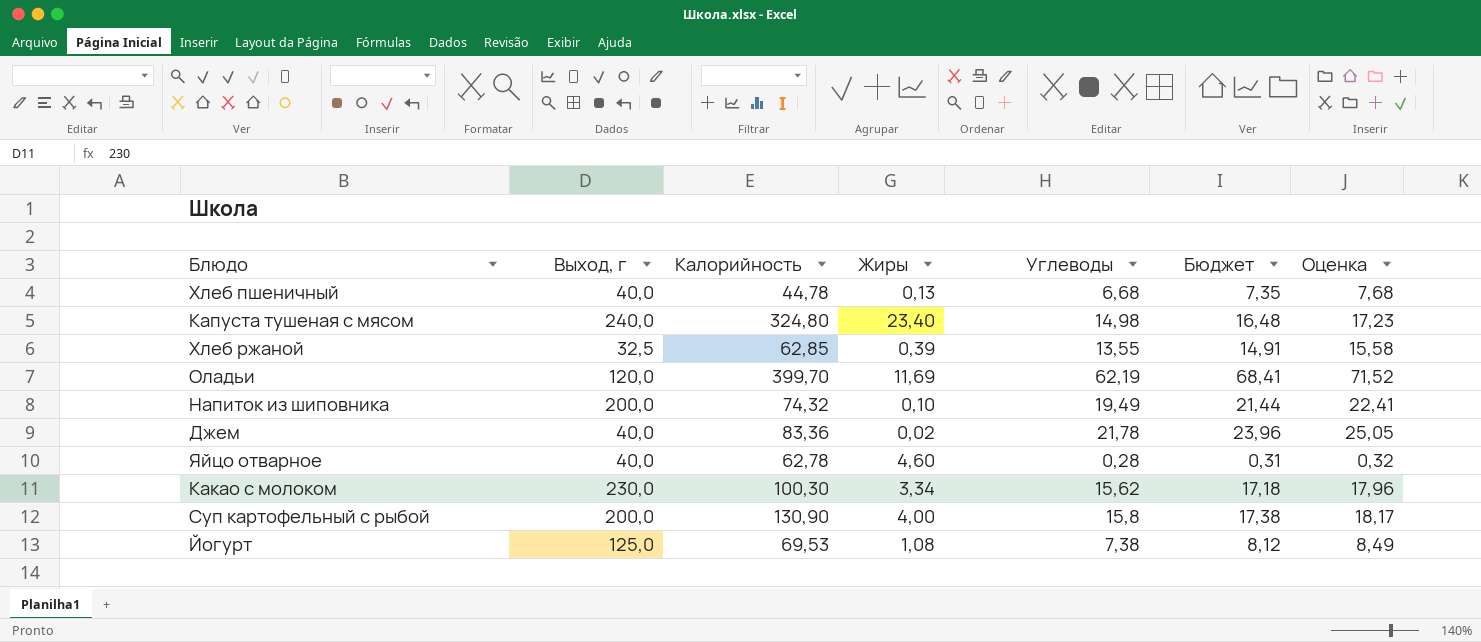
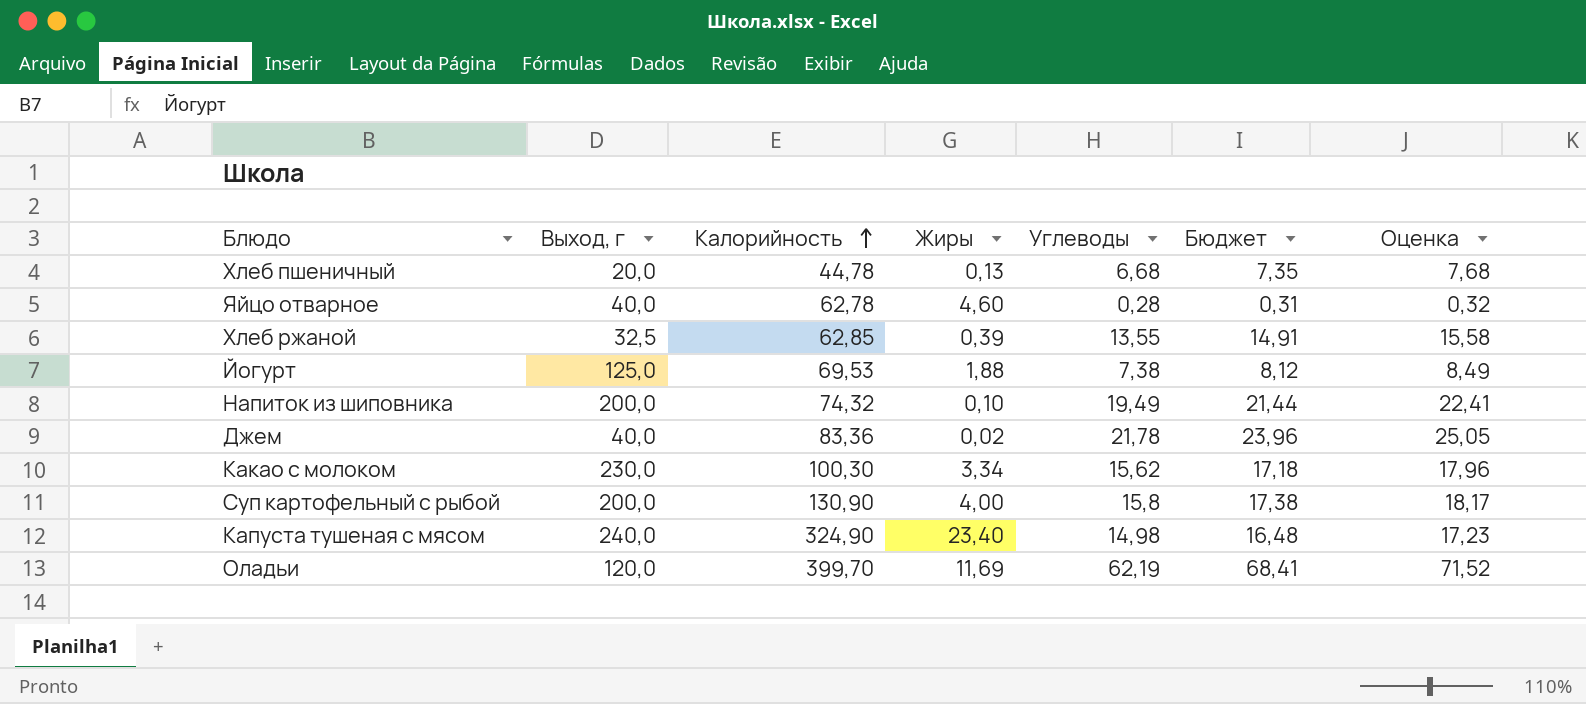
row order: none -> Калорийность ascending
Хлеб пшеничный | Выход, г: 40,0 -> 20,0
Йогурт | Жиры: 1,08 -> 1,88
Капуста тушеная с мясом | Калорийность: 324,80 -> 324,90

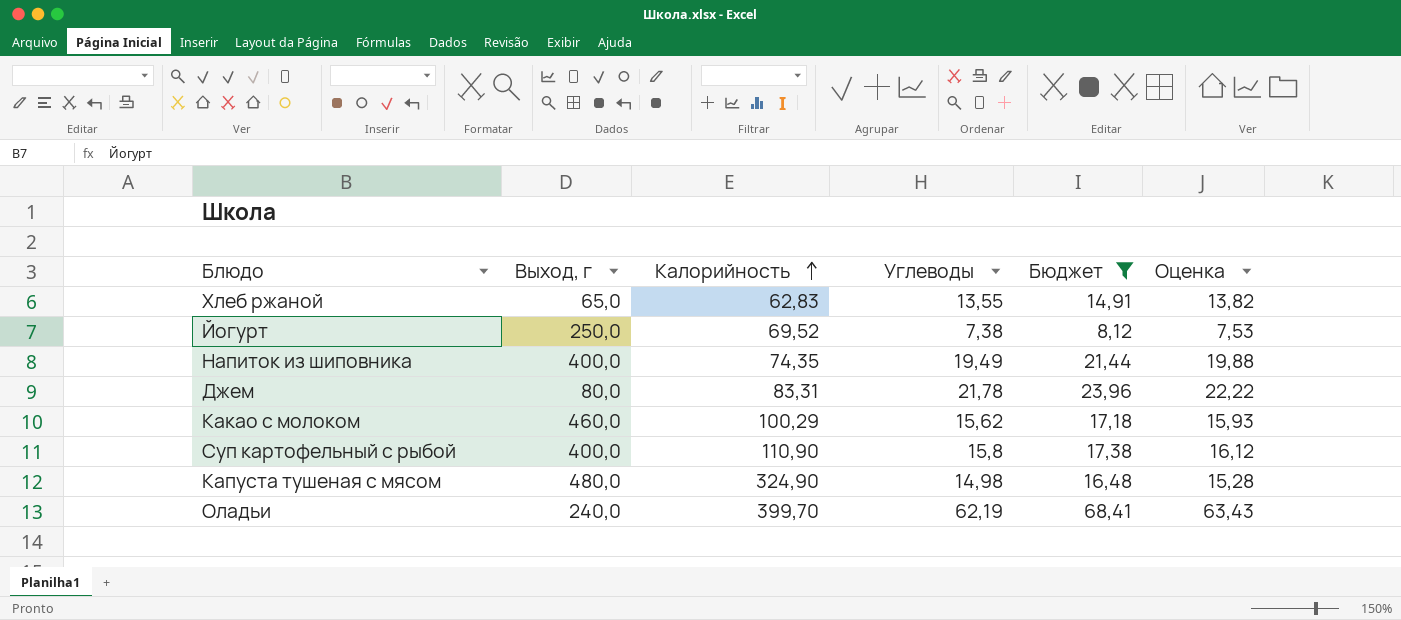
filter: none -> Бюджет >= 8,12
column Жиры | position: 4 -> none
column Оценка | formula: [Углеводы] * 1,15 -> [Углеводы] * 1,02
Хлеб ржаной | Выход, г: 32,5 -> 65,0
Хлеб ржаной | Калорийность: 62,85 -> 62,83
Йогурт | Выход, г: 125,0 -> 250,0
Йогурт | Калорийность: 69,53 -> 69,52
Напиток из шиповника | Выход, г: 200,0 -> 400,0
Напиток из шиповника | Калорийность: 74,32 -> 74,35
Джем | Выход, г: 40,0 -> 80,0
Джем | Калорийность: 83,36 -> 83,31
Какао с молоком | Выход, г: 230,0 -> 460,0
Какао с молоком | Калорийность: 100,30 -> 100,29
Суп картофельный с рыбой | Выход, г: 200,0 -> 400,0
Суп картофельный с рыбой | Калорийность: 130,90 -> 110,90
Капуста тушеная с мясом | Выход, г: 240,0 -> 480,0
Оладьи | Выход, г: 120,0 -> 240,0

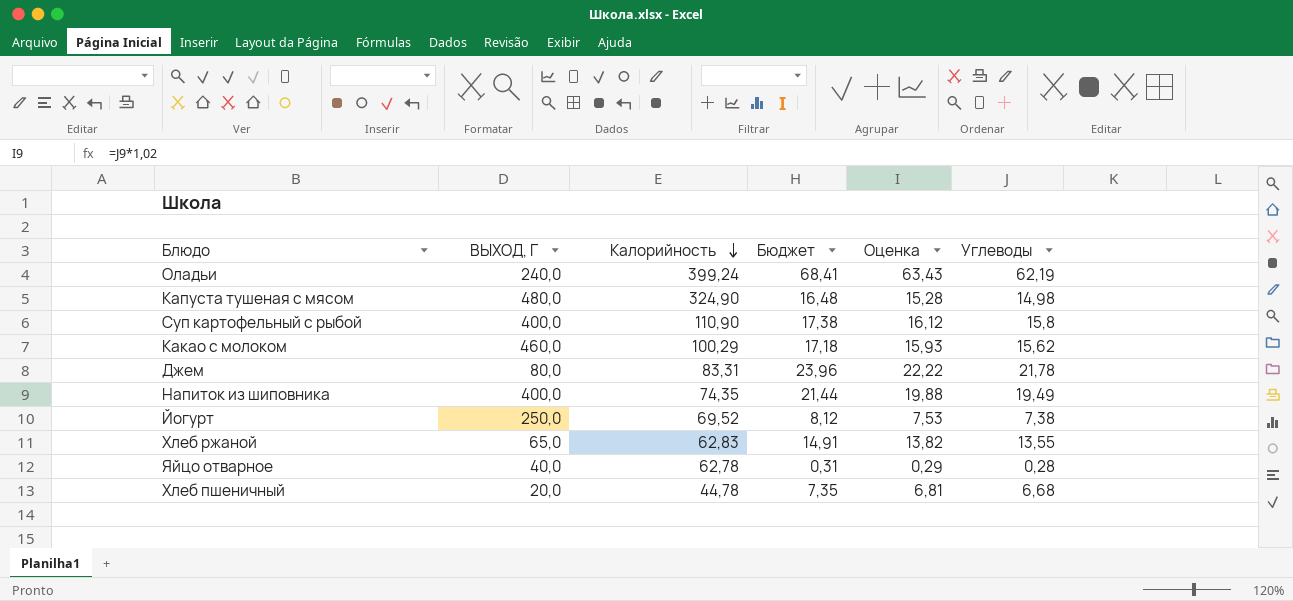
filter: Бюджет >= 8,12 -> none
row order: Калорийность ascending -> Калорийность descending
column name: Выход, г -> ВЫХОД, Г
column Углеводы | position: 4 -> 6
Оладьи | Калорийность: 399,70 -> 399,24

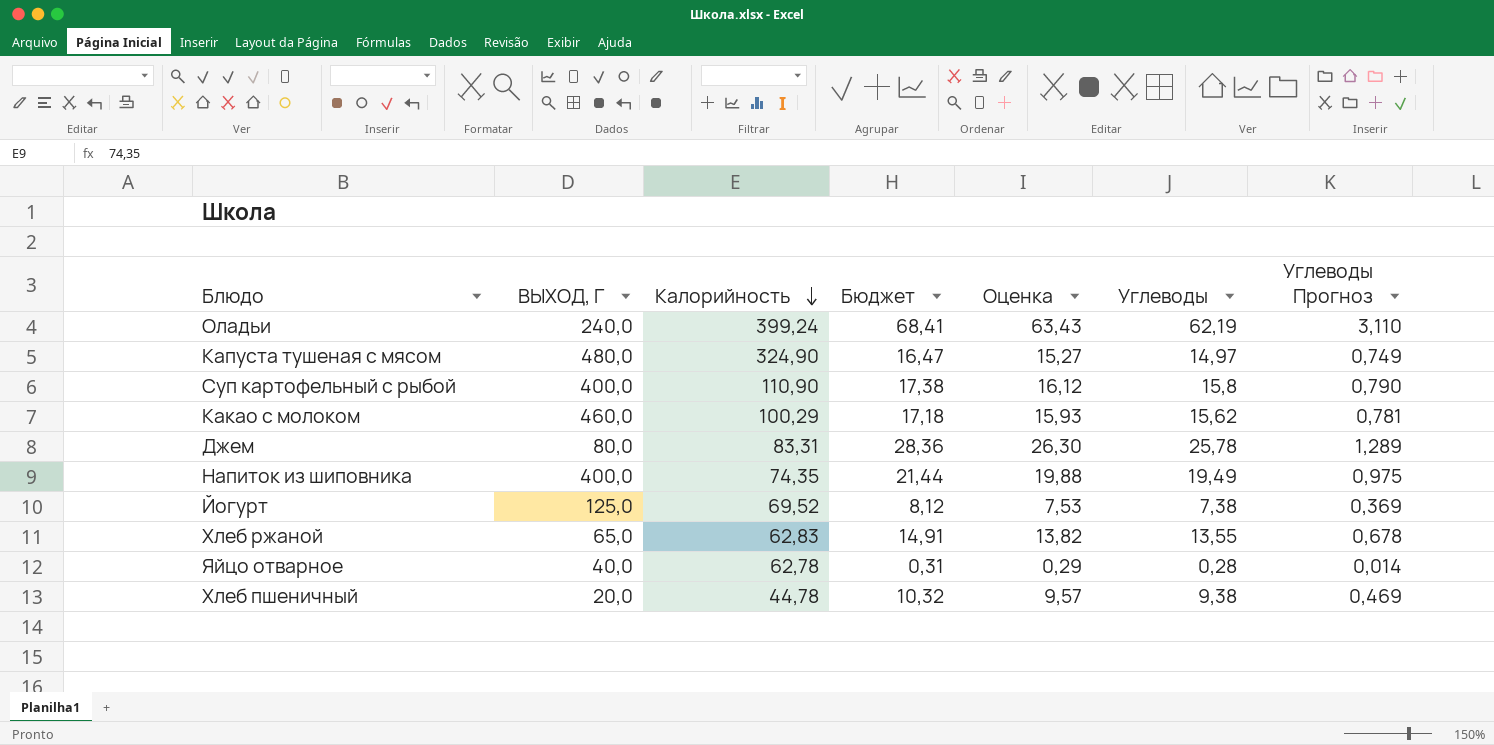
column Углеводы Прогноз | formula: none -> [Углеводы] * 0,05
Капуста тушеная с мясом | Бюджет: 16,48 -> 16,47
Капуста тушеная с мясом | Оценка: 15,28 -> 15,27
Капуста тушеная с мясом | Углеводы: 14,98 -> 14,97
Джем | Бюджет: 23,96 -> 28,36
Джем | Оценка: 22,22 -> 26,30
Джем | Углеводы: 21,78 -> 25,78
Йогурт | ВЫХОД, Г: 250,0 -> 125,0
Хлеб пшеничный | Бюджет: 7,35 -> 10,32
Хлеб пшеничный | Оценка: 6,81 -> 9,57
Хлеб пшеничный | Углеводы: 6,68 -> 9,38

